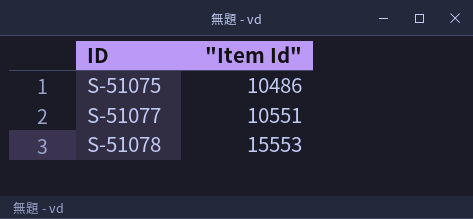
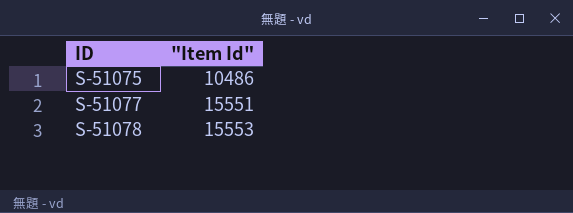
S-51077 | "Item Id": 10551 -> 15551

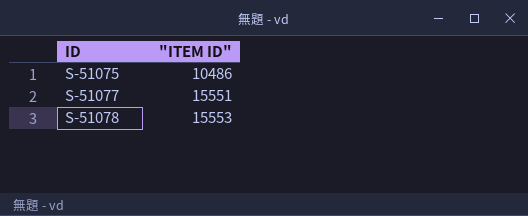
column name: "Item Id" -> "ITEM ID"

